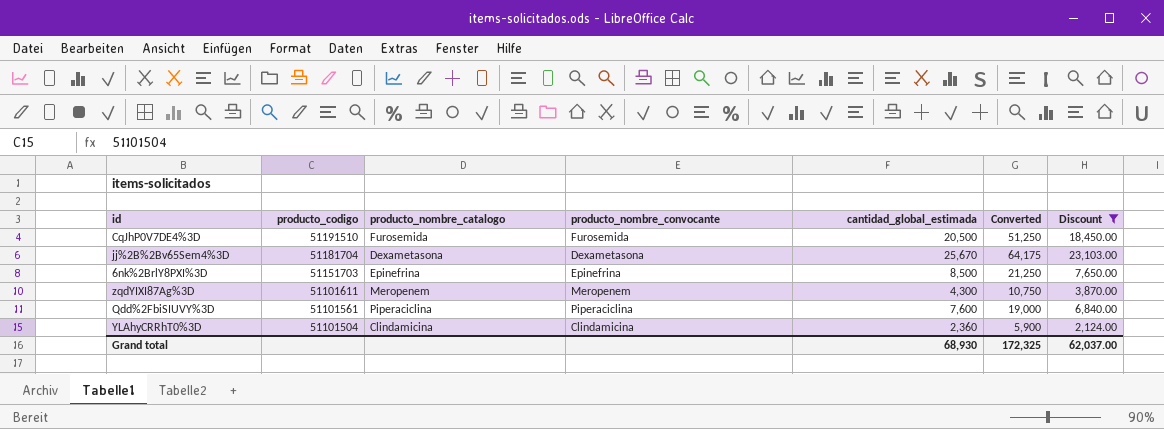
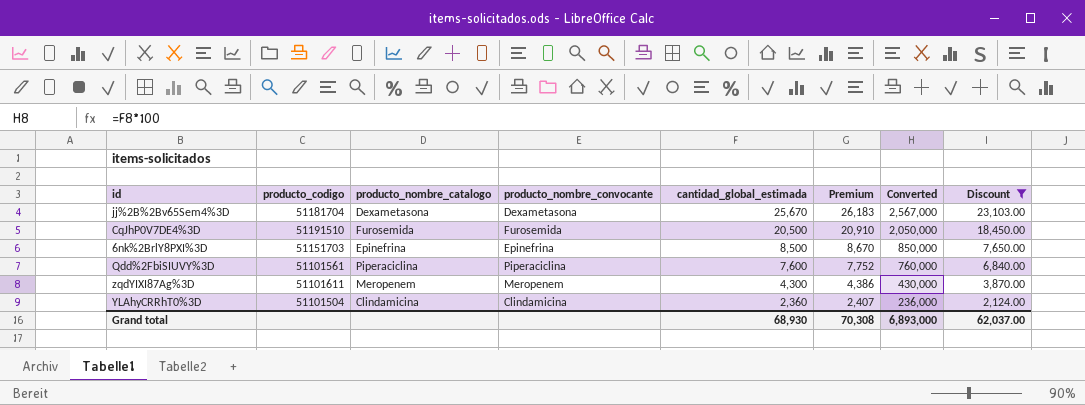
row order: producto_codigo descending -> cantidad_global_estimada descending
column Premium | formula: none -> [cantidad_global_estimada] * 1.02
column Converted | formula: [cantidad_global_estimada] * 2.5 -> [cantidad_global_estimada] * 100
Grand total | Converted: 172,325 -> 6,893,000

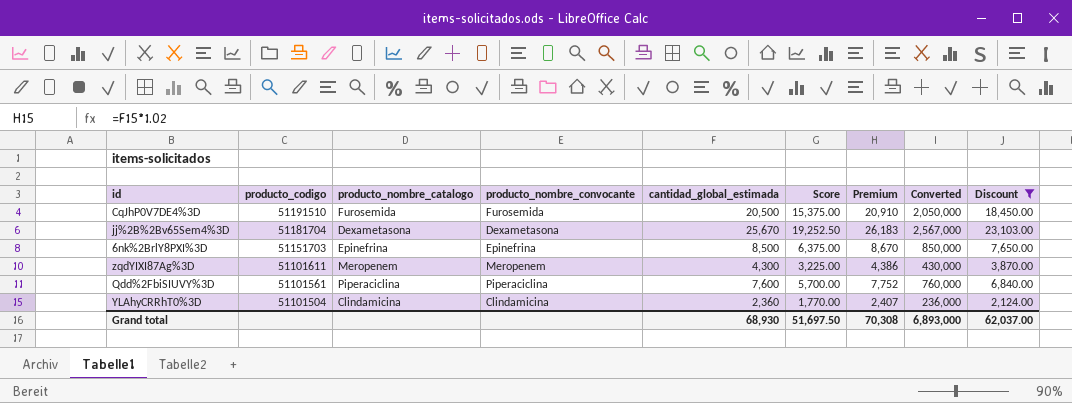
row order: cantidad_global_estimada descending -> producto_codigo descending
column Score | formula: none -> [cantidad_global_estimada] * 0.75

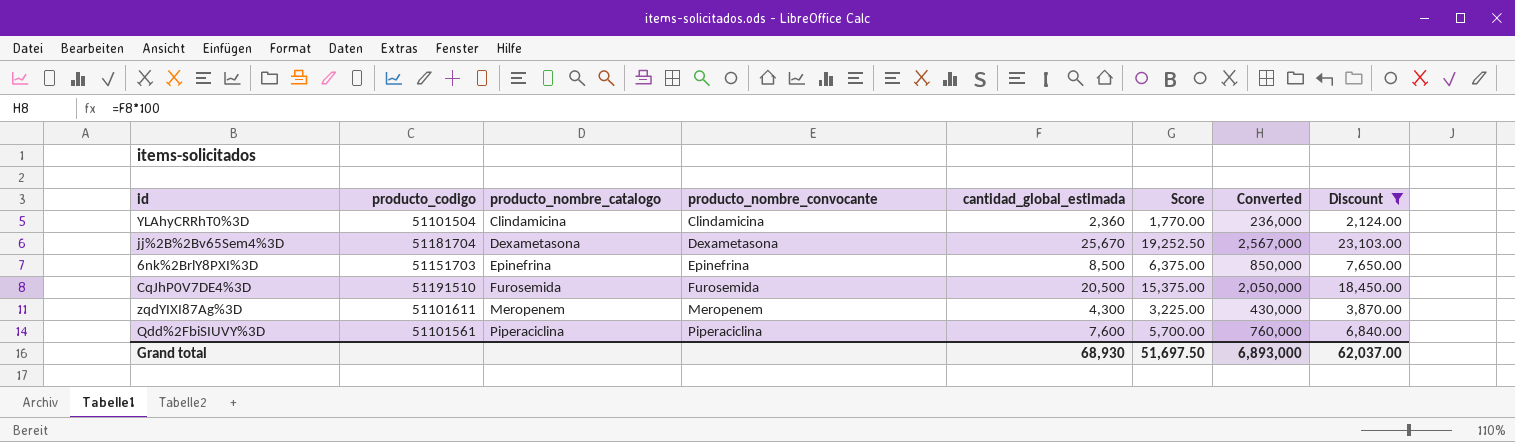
row order: producto_codigo descending -> producto_nombre_catalogo ascending
column Premium | formula: [cantidad_global_estimada] * 1.02 -> none

